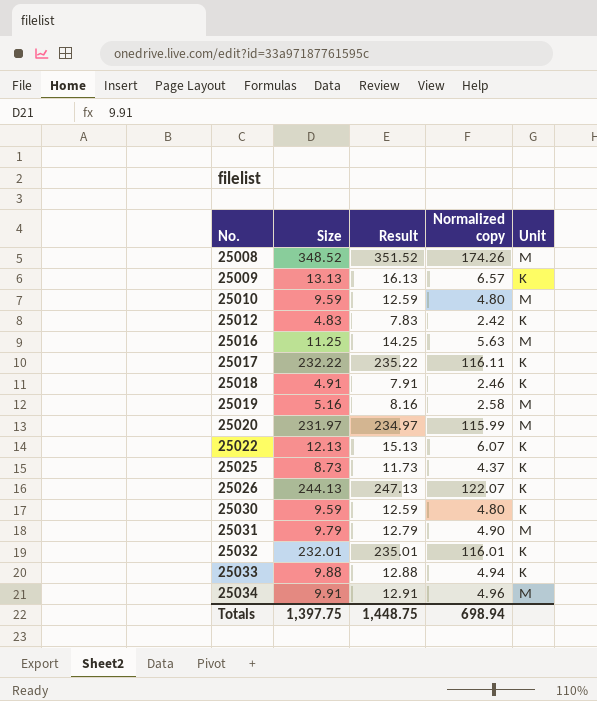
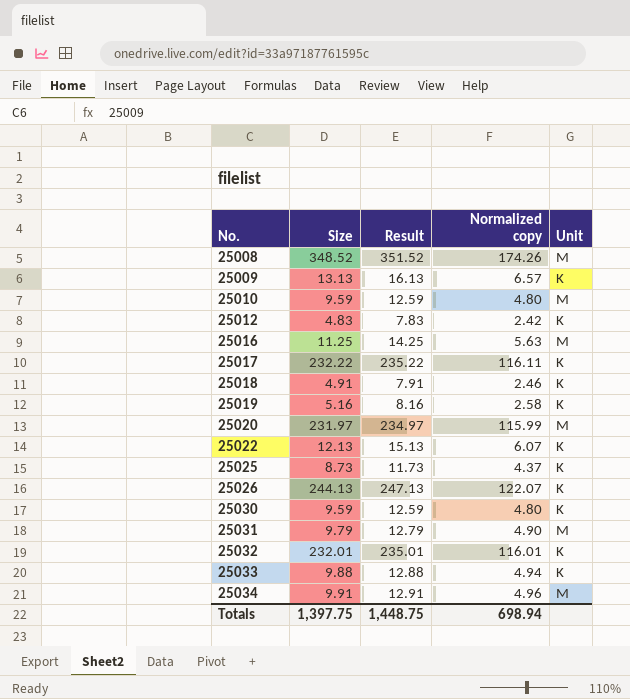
25019 | Unit: M -> K

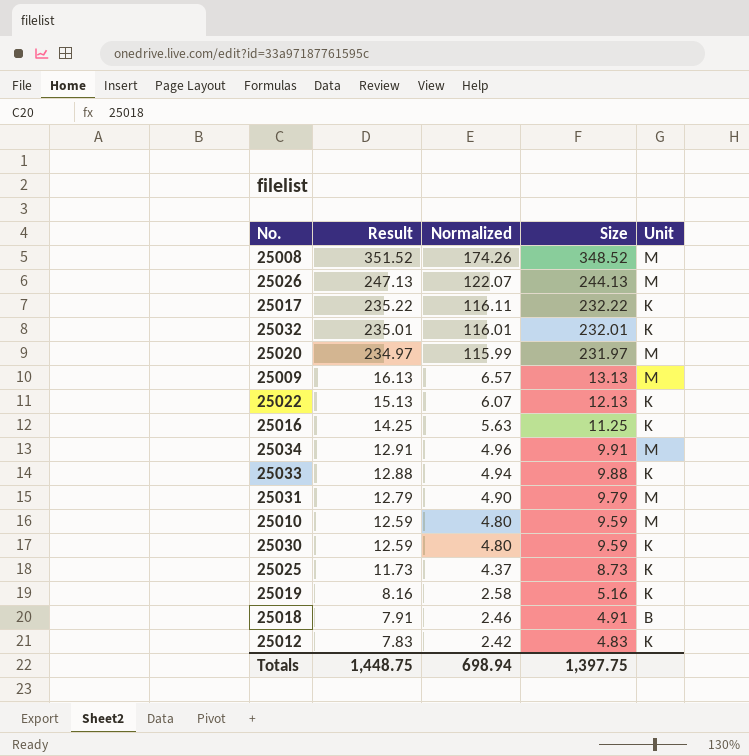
row order: No. ascending -> Result descending
column name: Normalized copy -> Normalized
column Size | position: 2 -> 4
25026 | Unit: K -> M
25009 | Unit: K -> M
25016 | Unit: M -> K
25018 | Unit: K -> B

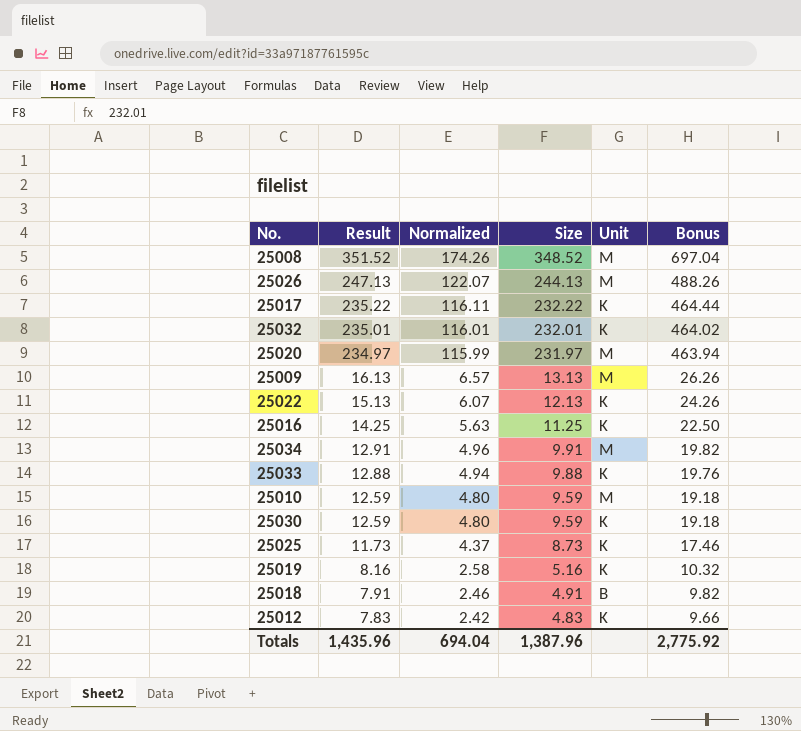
column Bonus | formula: none -> [Size] * 2
row 25031: 12.79 | 4.90 | 9.79 | M -> none
Totals | Result: 1,448.75 -> 1,435.96
Totals | Normalized: 698.94 -> 694.04
Totals | Size: 1,397.75 -> 1,387.96

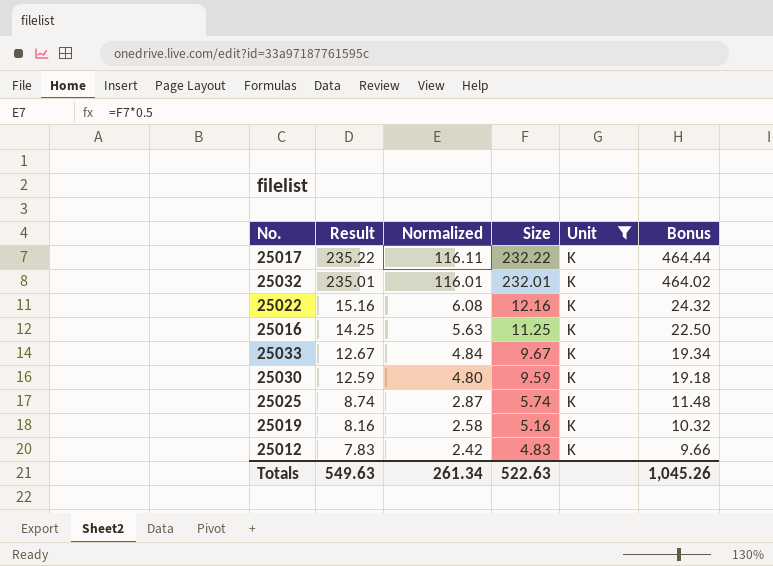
filter: none -> Unit = K
25022 | Result: 15.13 -> 15.16
25022 | Normalized: 6.07 -> 6.08
25022 | Size: 12.13 -> 12.16
25022 | Bonus: 24.26 -> 24.32
25033 | Result: 12.88 -> 12.67
25033 | Normalized: 4.94 -> 4.84
25033 | Size: 9.88 -> 9.67
25033 | Bonus: 19.76 -> 19.34
25025 | Result: 11.73 -> 8.74
25025 | Normalized: 4.37 -> 2.87
25025 | Size: 8.73 -> 5.74
25025 | Bonus: 17.46 -> 11.48
Totals | Result: 1,435.96 -> 549.63
Totals | Normalized: 694.04 -> 261.34
Totals | Size: 1,387.96 -> 522.63
Totals | Bonus: 2,775.92 -> 1,045.26

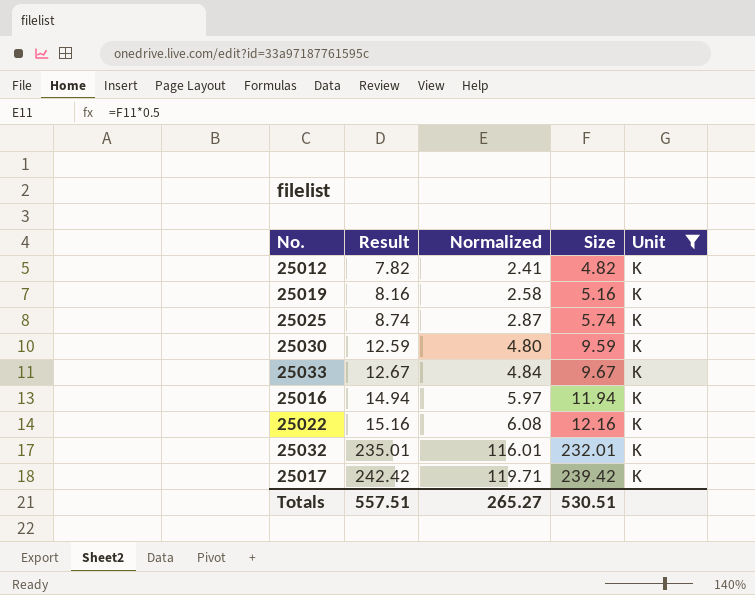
row order: Result descending -> Result ascending
column Bonus | formula: [Size] * 2 -> none
25012 | Result: 7.83 -> 7.82
25012 | Normalized: 2.42 -> 2.41
25012 | Size: 4.83 -> 4.82
25016 | Result: 14.25 -> 14.94
25016 | Normalized: 5.63 -> 5.97
25016 | Size: 11.25 -> 11.94
25017 | Result: 235.22 -> 242.42
25017 | Normalized: 116.11 -> 119.71
25017 | Size: 232.22 -> 239.42
Totals | Result: 549.63 -> 557.51
Totals | Normalized: 261.34 -> 265.27
Totals | Size: 522.63 -> 530.51

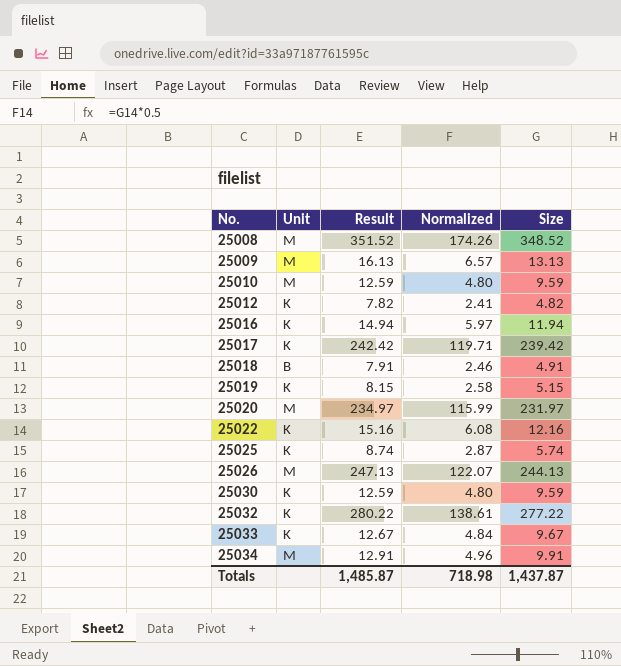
filter: Unit = K -> none
row order: Result ascending -> No. ascending
column Unit | position: 5 -> 2
25019 | Result: 8.16 -> 8.15
25019 | Size: 5.16 -> 5.15
25032 | Result: 235.01 -> 280.22
25032 | Normalized: 116.01 -> 138.61
25032 | Size: 232.01 -> 277.22
Totals | Result: 557.51 -> 1,485.87
Totals | Normalized: 265.27 -> 718.98
Totals | Size: 530.51 -> 1,437.87

